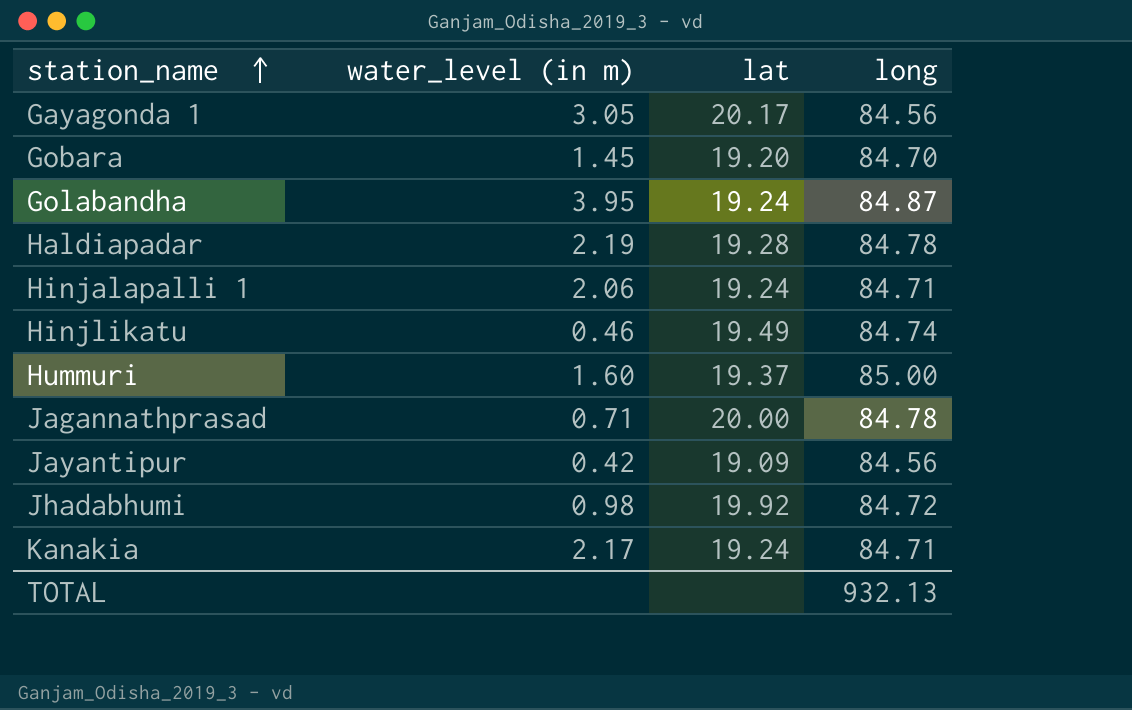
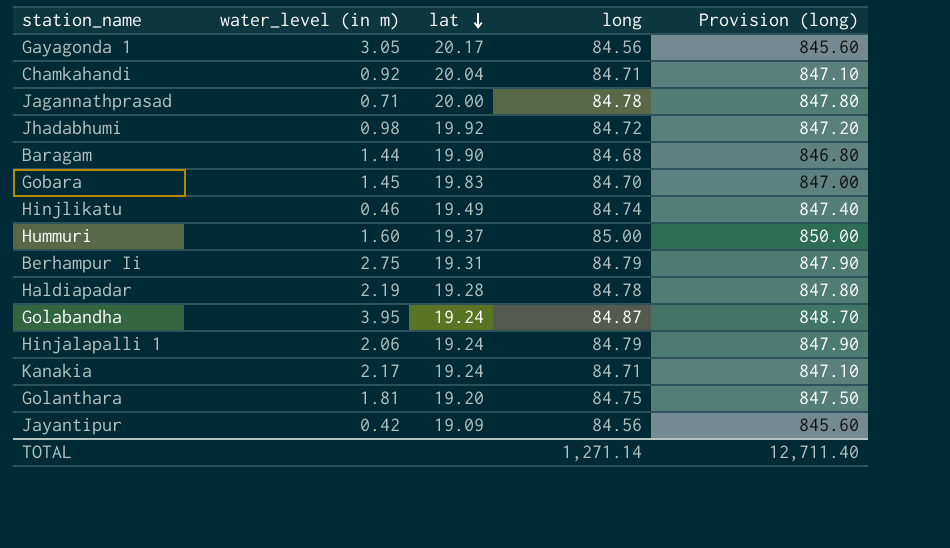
row order: station_name ascending -> lat descending
column Provision (long) | formula: none -> [long] * 10
row Chamkahandi: none -> 0.92 | 20.04 | 84.71 | 847.10
row Baragam: none -> 1.44 | 19.90 | 84.68 | 846.80
Gobara | lat: 19.20 -> 19.83
row Berhampur Ii: none -> 2.75 | 19.31 | 84.79 | 847.90
Hinjalapalli 1 | long: 84.71 -> 84.79
row Golanthara: none -> 1.81 | 19.20 | 84.75 | 847.50
TOTAL | long: 932.13 -> 1,271.14

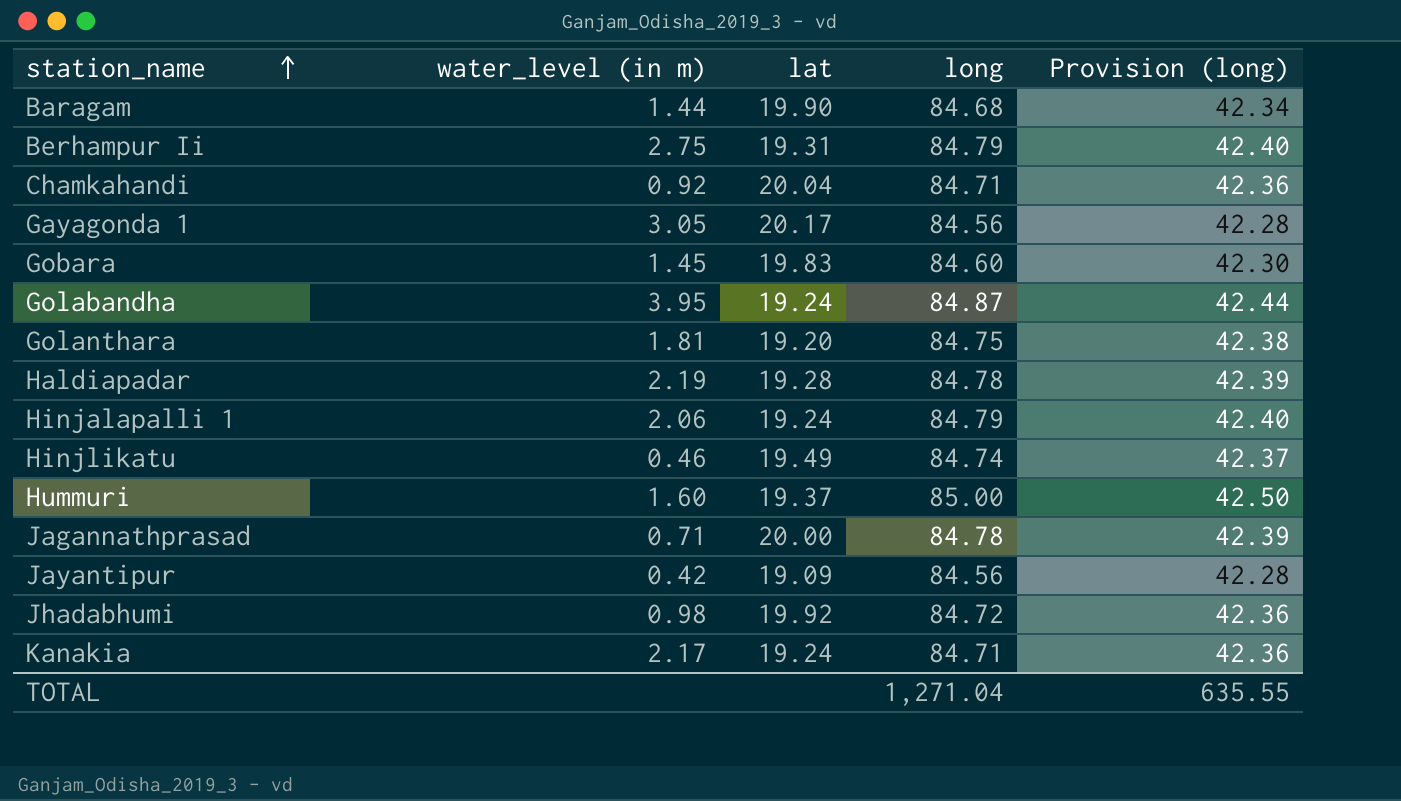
row order: lat descending -> station_name ascending
column Provision (long) | formula: [long] * 10 -> [long] * 0.5
Gobara | long: 84.70 -> 84.60
TOTAL | long: 1,271.14 -> 1,271.04
TOTAL | Provision (long): 12,711.40 -> 635.55

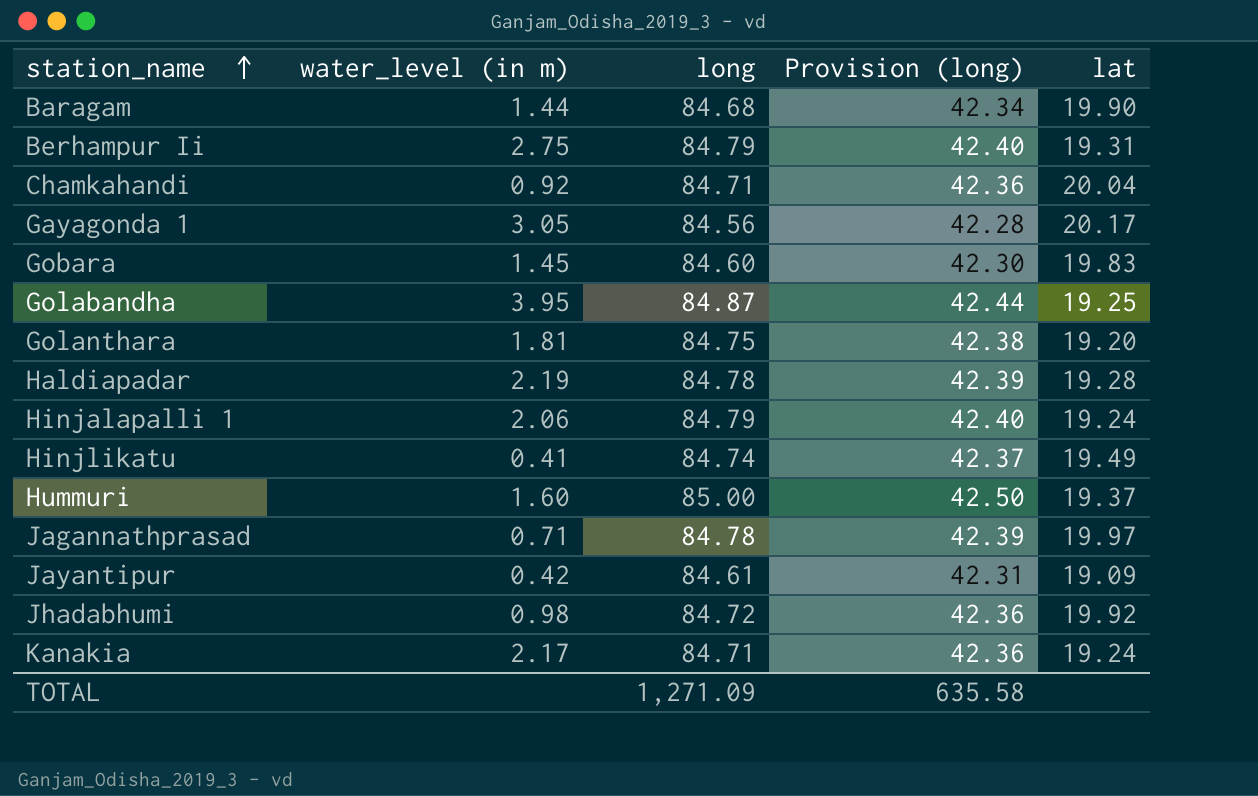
column lat | position: 3 -> 5
Golabandha | lat: 19.24 -> 19.25
Hinjlikatu | water_level (in m): 0.46 -> 0.41
Jagannathprasad | lat: 20.00 -> 19.97
Jayantipur | long: 84.56 -> 84.61
Jayantipur | Provision (long): 42.28 -> 42.31
TOTAL | long: 1,271.04 -> 1,271.09
TOTAL | Provision (long): 635.55 -> 635.58

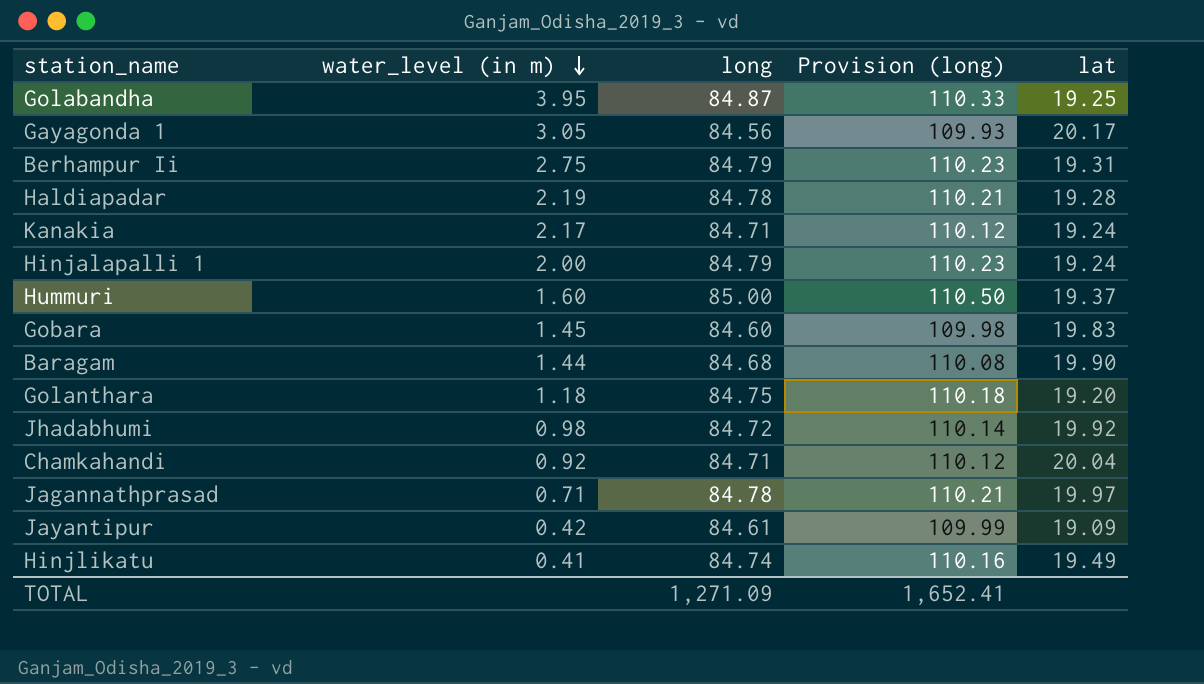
row order: station_name ascending -> water_level (in m) descending
column Provision (long) | formula: [long] * 0.5 -> [long] * 1.3
Hinjalapalli 1 | water_level (in m): 2.06 -> 2.00
Golanthara | water_level (in m): 1.81 -> 1.18
TOTAL | Provision (long): 635.58 -> 1,652.41

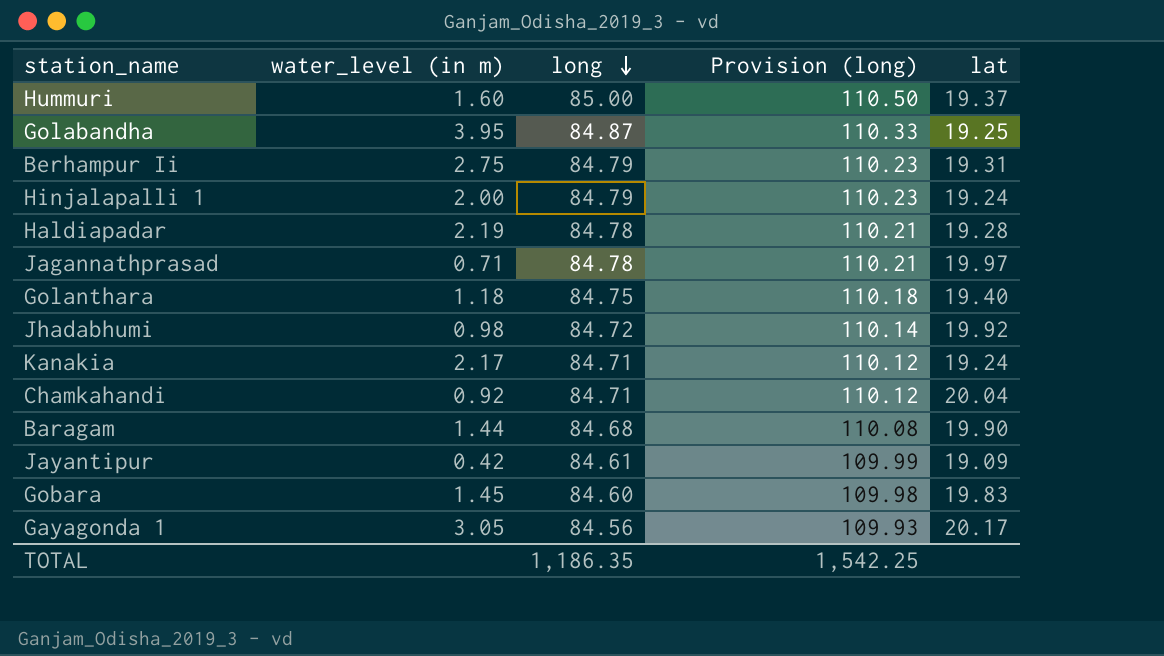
row order: water_level (in m) descending -> long descending
row Hinjlikatu: 0.41 | 84.74 | 110.16 | 19.49 -> none
Golanthara | lat: 19.20 -> 19.40
TOTAL | long: 1,271.09 -> 1,186.35
TOTAL | Provision (long): 1,652.41 -> 1,542.25

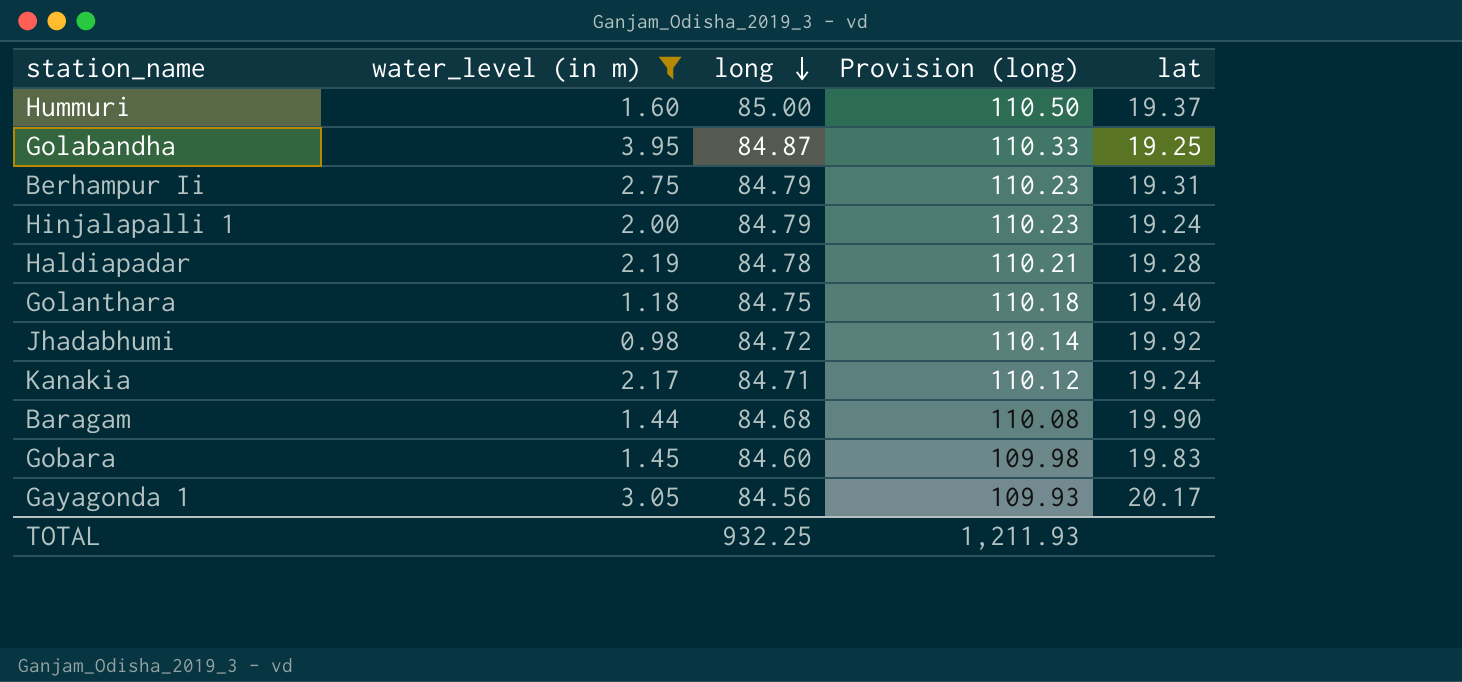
filter: none -> water_level (in m) >= 0.98
TOTAL | long: 1,186.35 -> 932.25
TOTAL | Provision (long): 1,542.25 -> 1,211.93

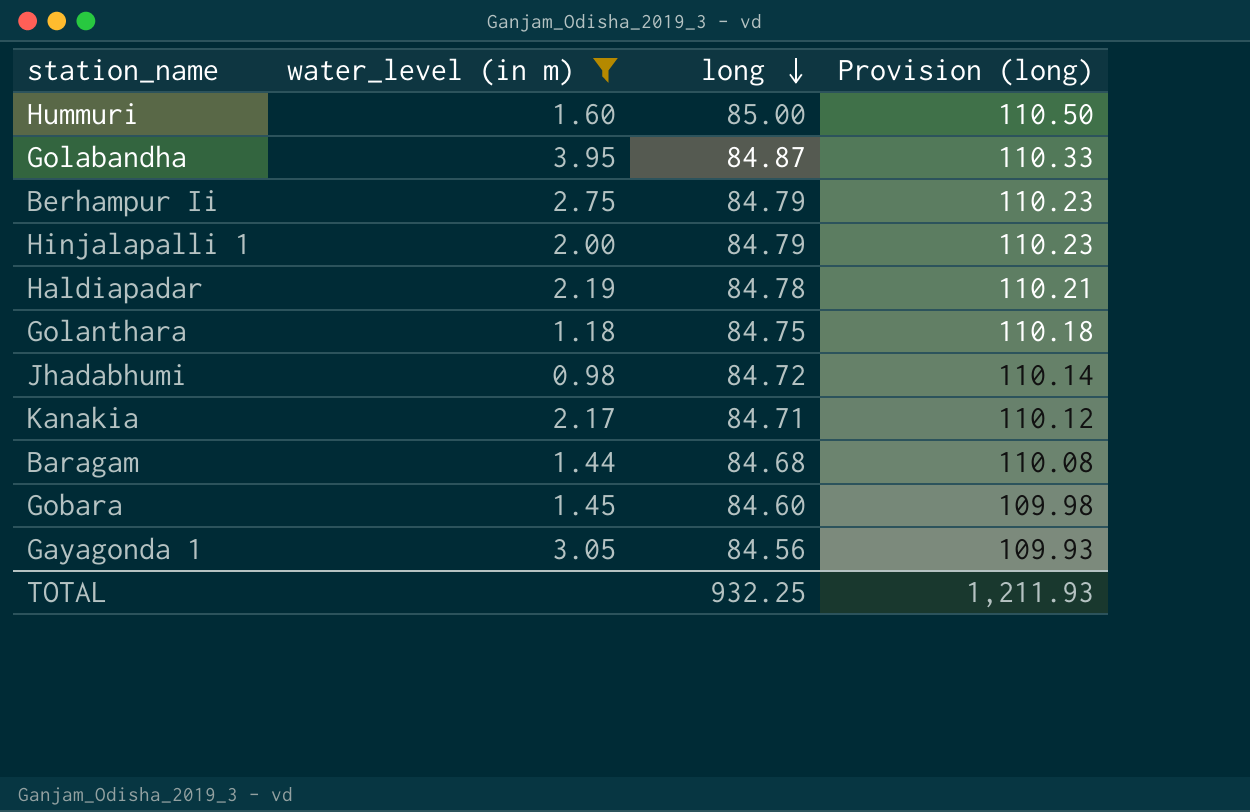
column lat | position: 5 -> none

